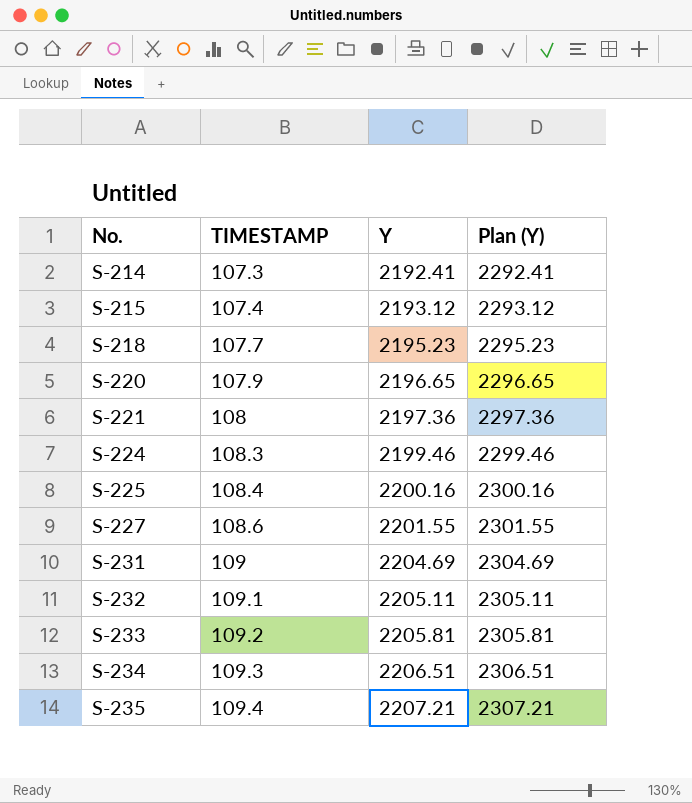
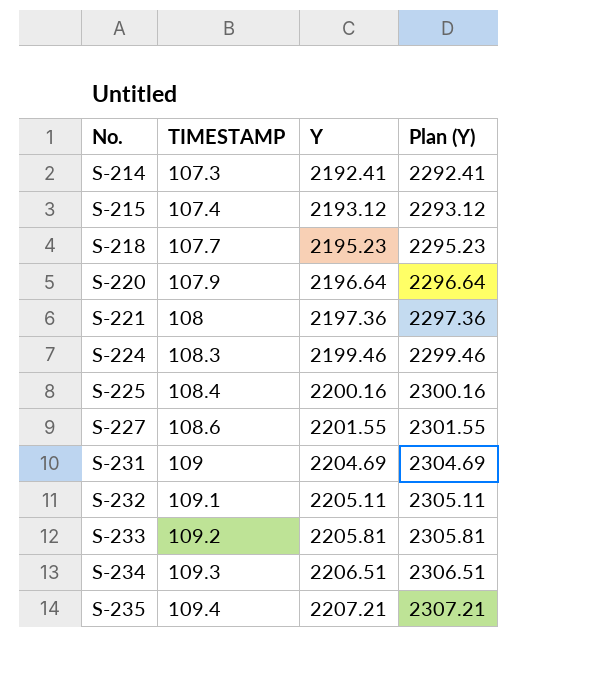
S-220 | Y: 2196.65 -> 2196.64
S-220 | Plan (Y): 2296.65 -> 2296.64

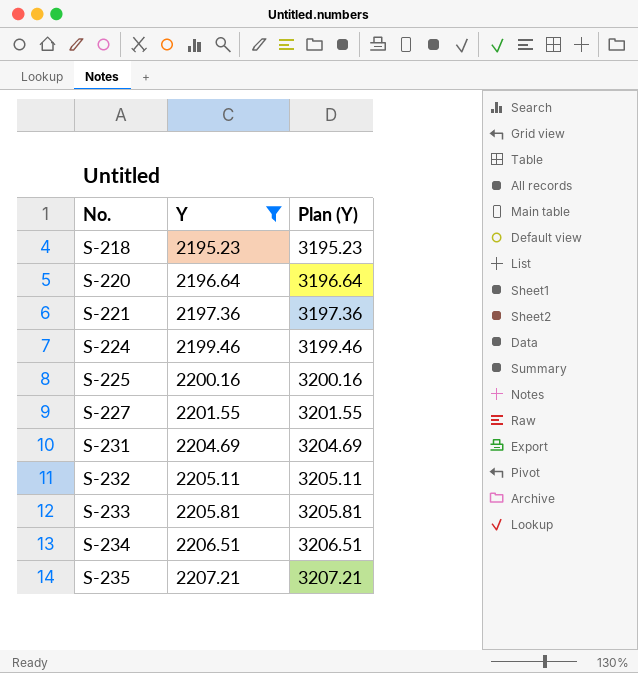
filter: none -> Y >= 2195.23
column TIMESTAMP | position: 2 -> none
column Plan (Y) | formula: [Y] + 100 -> [Y] + 1000

